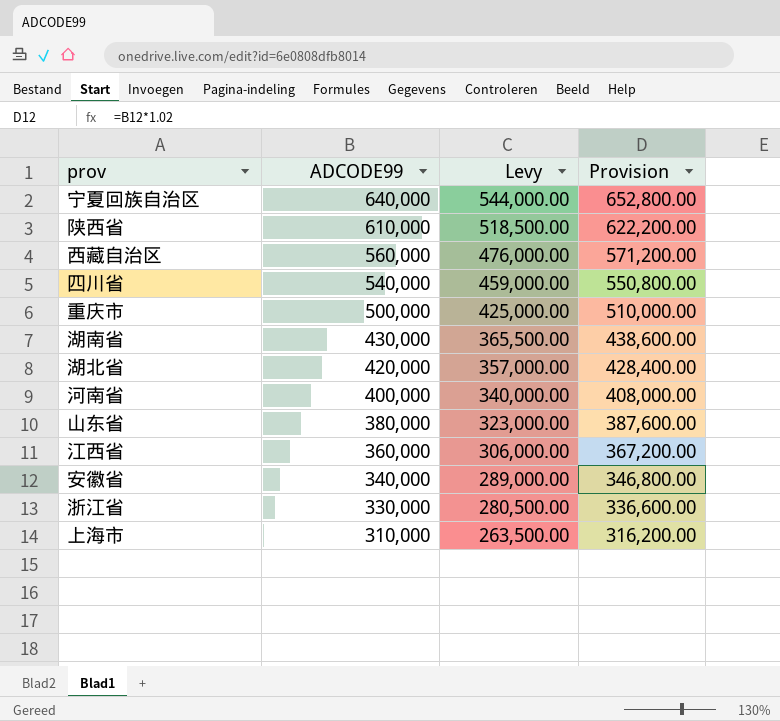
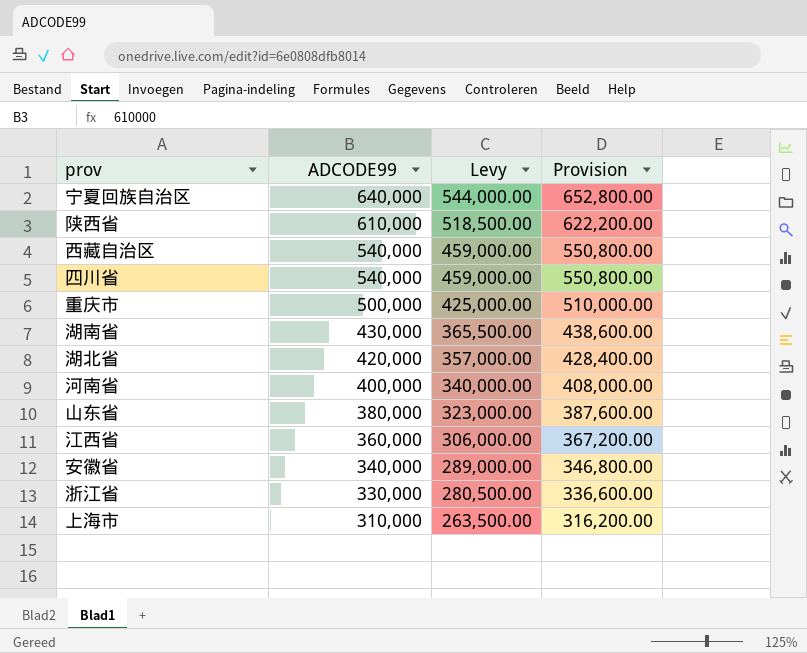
西藏自治区 | ADCODE99: 560,000 -> 540,000
西藏自治区 | Levy: 476,000.00 -> 459,000.00
西藏自治区 | Provision: 571,200.00 -> 550,800.00

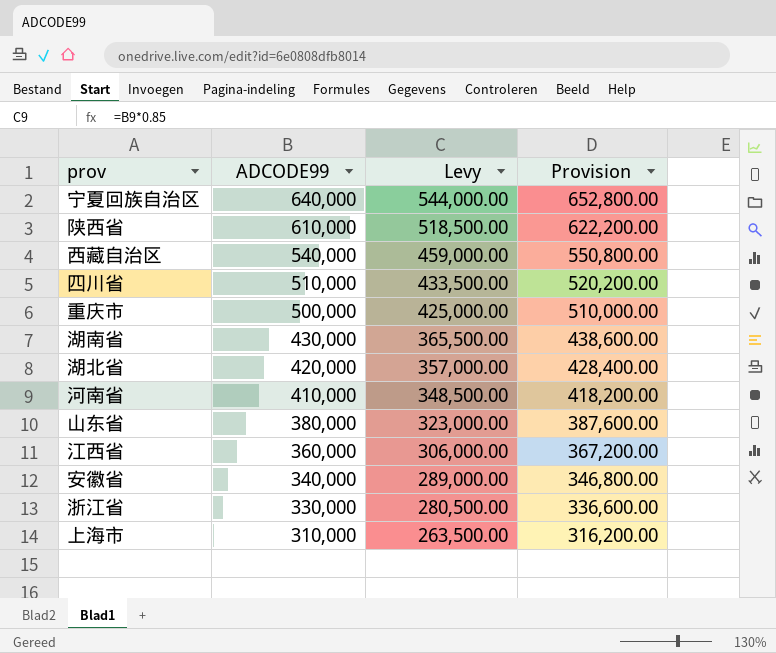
四川省 | ADCODE99: 540,000 -> 510,000
四川省 | Levy: 459,000.00 -> 433,500.00
四川省 | Provision: 550,800.00 -> 520,200.00
河南省 | ADCODE99: 400,000 -> 410,000
河南省 | Levy: 340,000.00 -> 348,500.00
河南省 | Provision: 408,000.00 -> 418,200.00

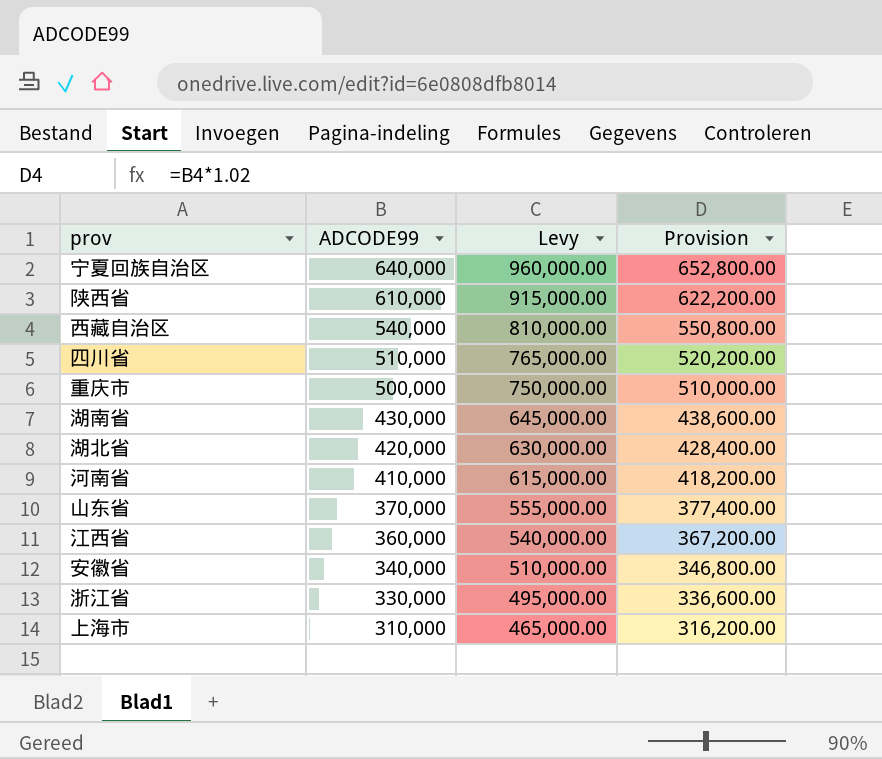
column Levy | formula: [ADCODE99] * 0.85 -> [ADCODE99] * 1.5
山东省 | ADCODE99: 380,000 -> 370,000
山东省 | Provision: 387,600.00 -> 377,400.00

